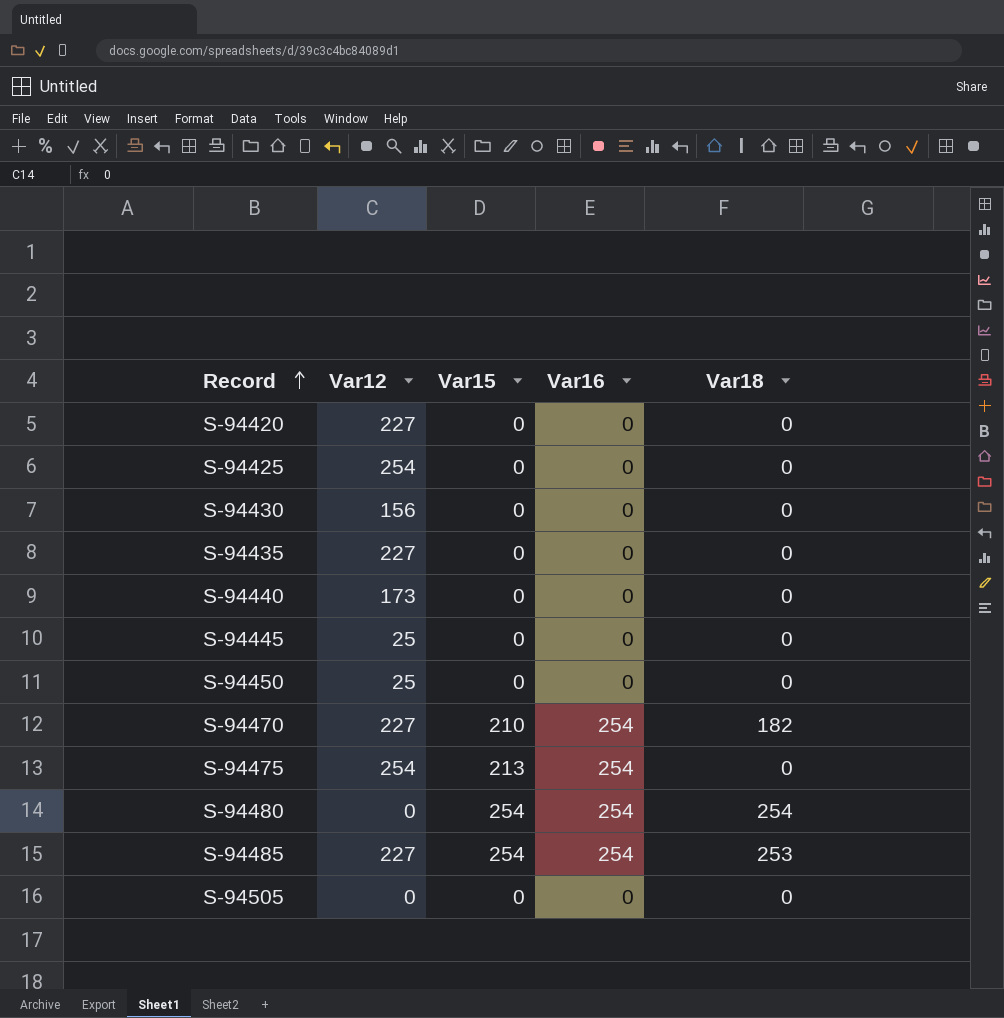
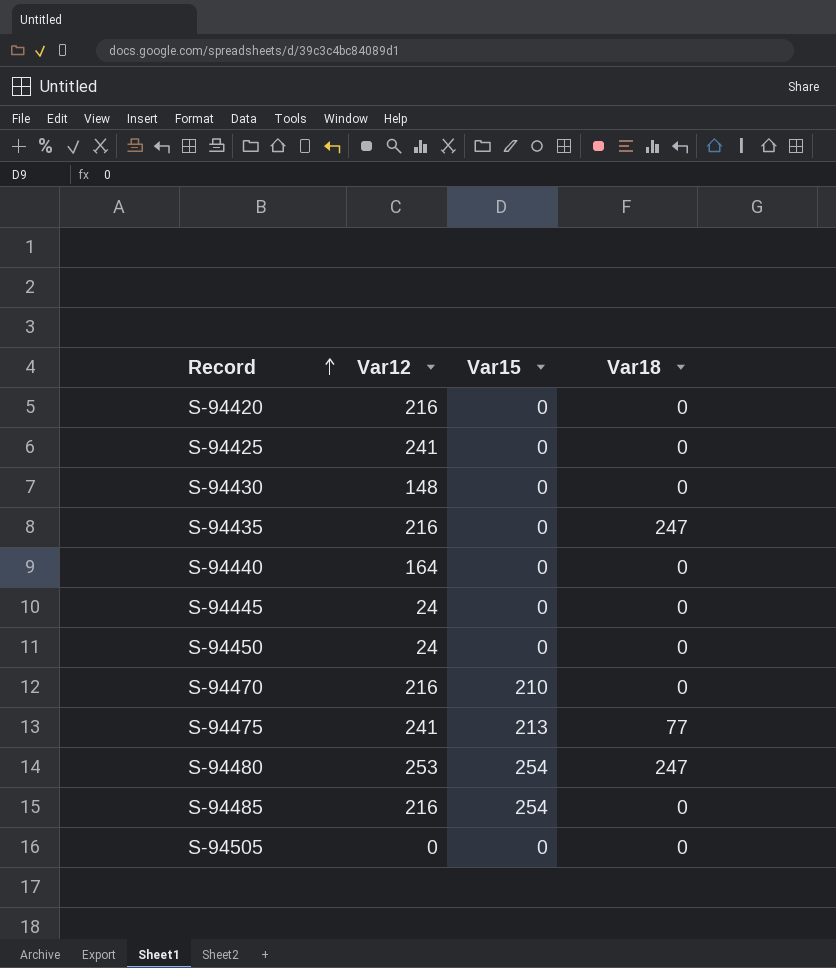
column Var16 | position: 4 -> none
S-94420 | Var12: 227 -> 216
S-94425 | Var12: 254 -> 241
S-94430 | Var12: 156 -> 148
S-94435 | Var12: 227 -> 216
S-94435 | Var18: 0 -> 247
S-94440 | Var12: 173 -> 164
S-94445 | Var12: 25 -> 24
S-94450 | Var12: 25 -> 24
S-94470 | Var12: 227 -> 216
S-94470 | Var18: 182 -> 0
S-94475 | Var12: 254 -> 241
S-94475 | Var18: 0 -> 77
S-94480 | Var12: 0 -> 253
S-94480 | Var18: 254 -> 247
S-94485 | Var12: 227 -> 216
S-94485 | Var18: 253 -> 0

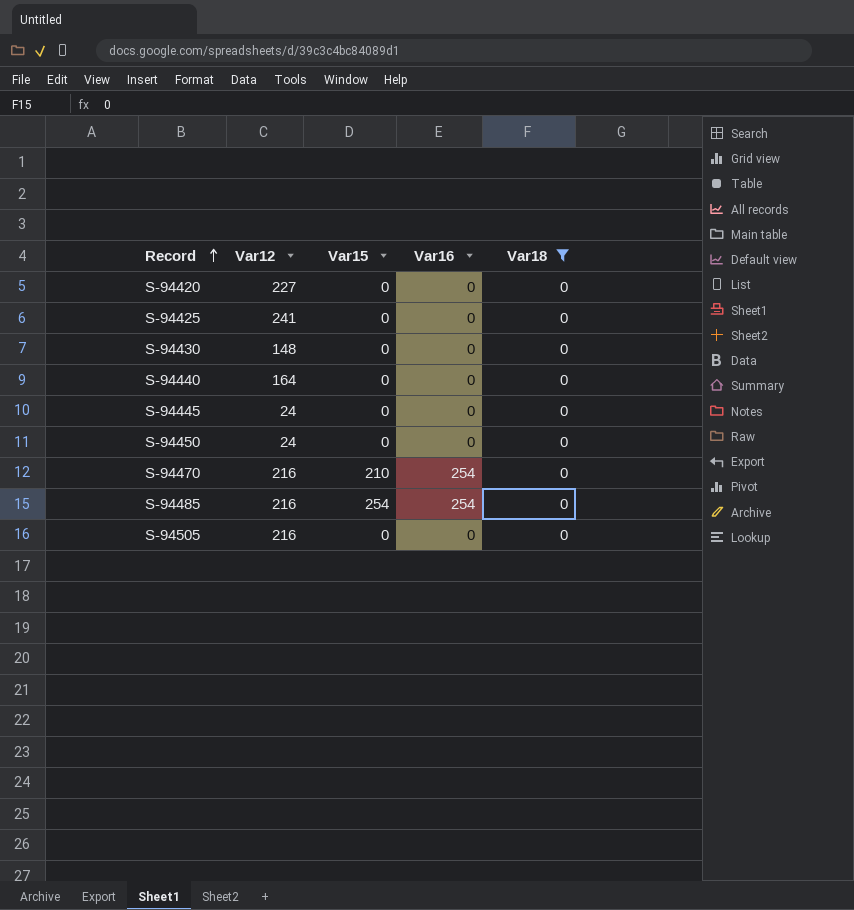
filter: none -> Var18 = 0
column Var16 | position: none -> 4
S-94420 | Var12: 216 -> 227
S-94505 | Var12: 0 -> 216

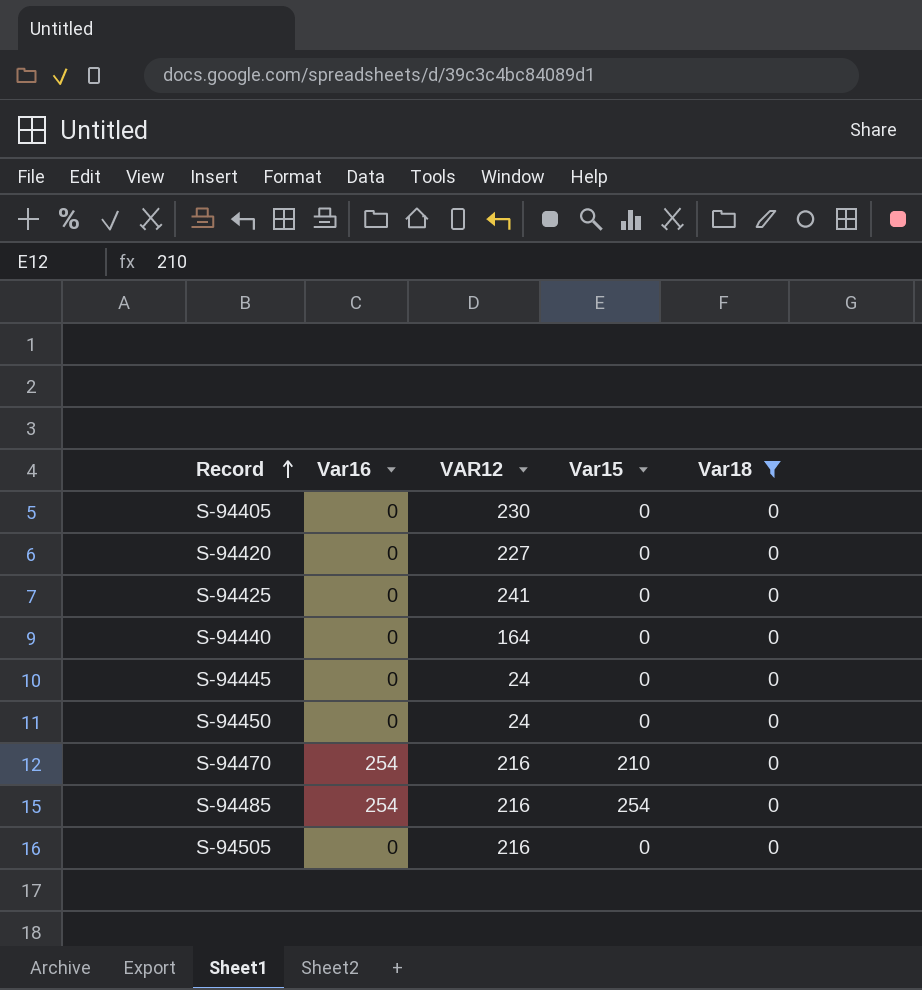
column Var16 | position: 4 -> 2
column name: Var12 -> VAR12
row S-94430: 148 | 0 | 0 | 0 -> none
row S-94405: none -> 0 | 230 | 0 | 0

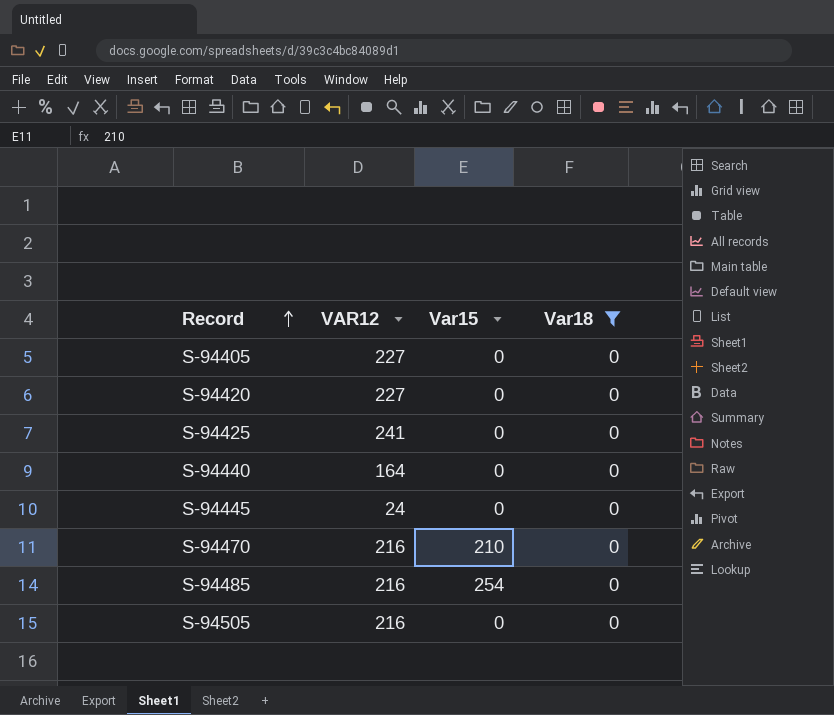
column Var16 | position: 2 -> none
row S-94450: 0 | 24 | 0 | 0 -> none
S-94405 | VAR12: 230 -> 227

